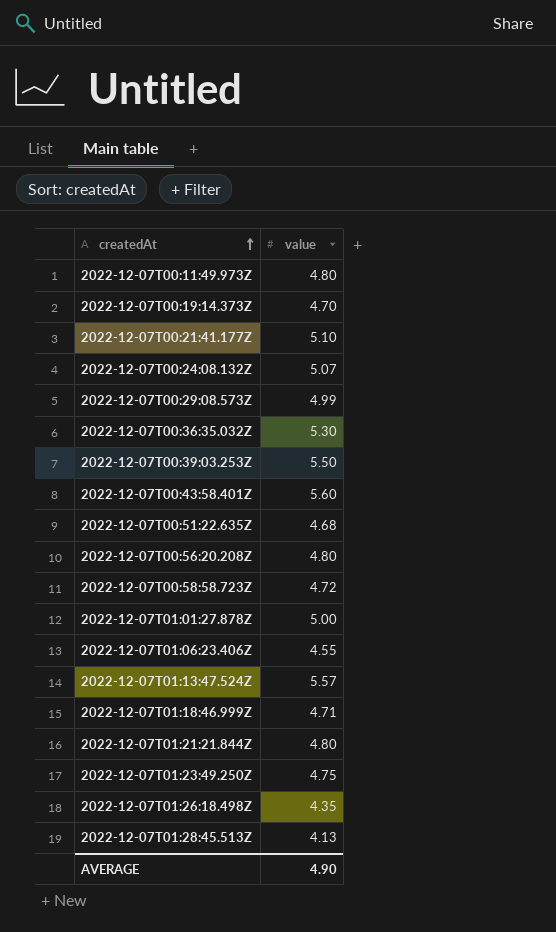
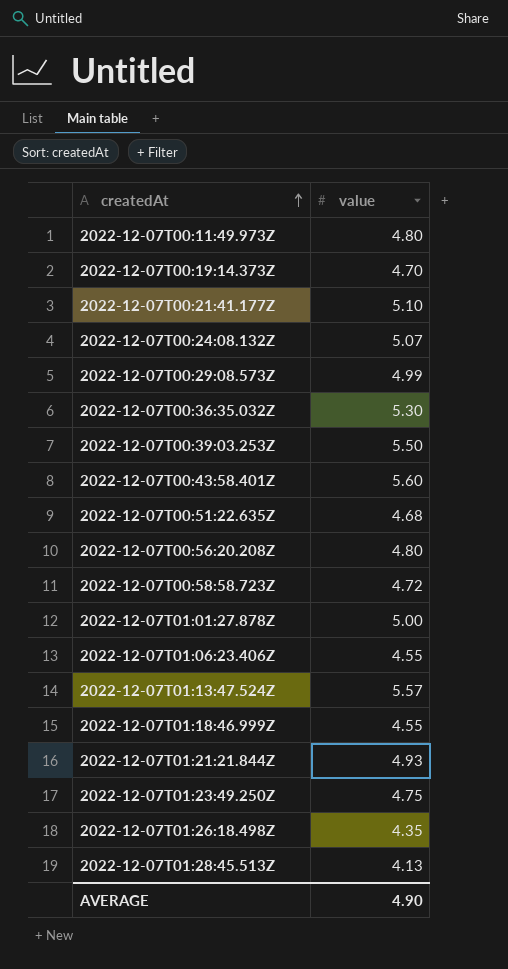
2022-12-07T01:18:46.999Z | value: 4.71 -> 4.55
2022-12-07T01:21:21.844Z | value: 4.80 -> 4.93

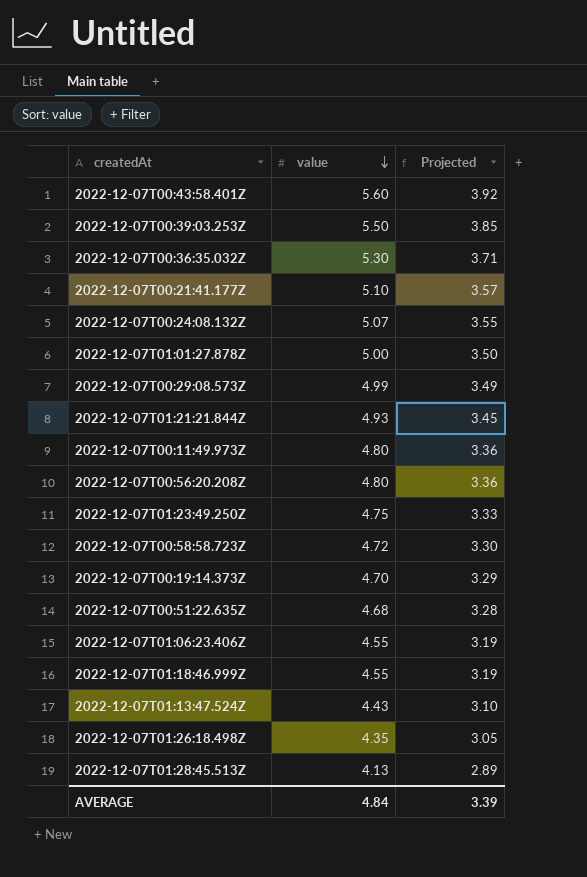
row order: createdAt ascending -> value descending
column Projected | formula: none -> [value] * 0.7
2022-12-07T01:13:47.524Z | value: 5.57 -> 4.43
AVERAGE | value: 4.90 -> 4.84

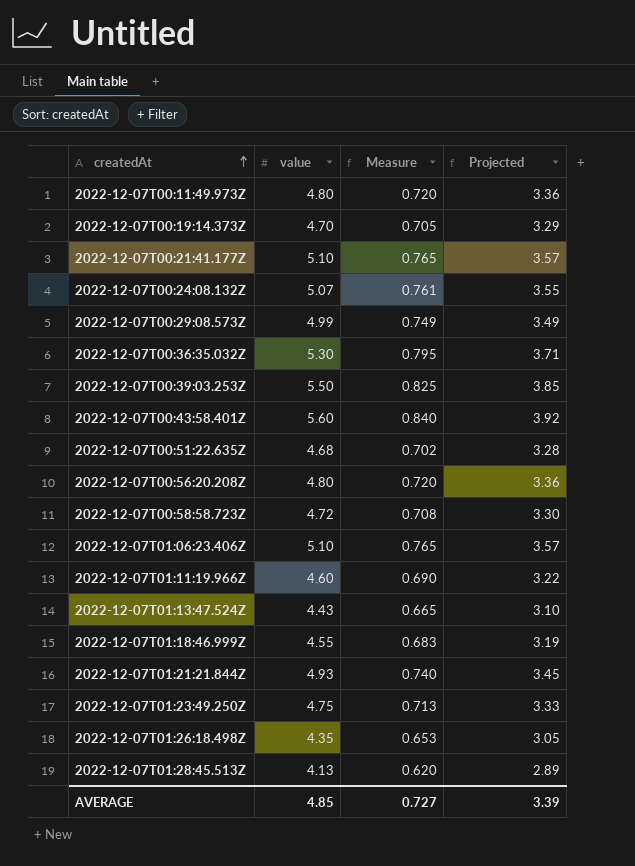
row order: value descending -> createdAt ascending
column Measure | formula: none -> [value] * 0.15
row 2022-12-07T01:01:27.878Z: 5.00 | 3.50 -> none
2022-12-07T01:06:23.406Z | value: 4.55 -> 5.10
2022-12-07T01:06:23.406Z | Projected: 3.19 -> 3.57
row 2022-12-07T01:11:19.966Z: none -> 4.60 | 0.690 | 3.22
AVERAGE | value: 4.84 -> 4.85

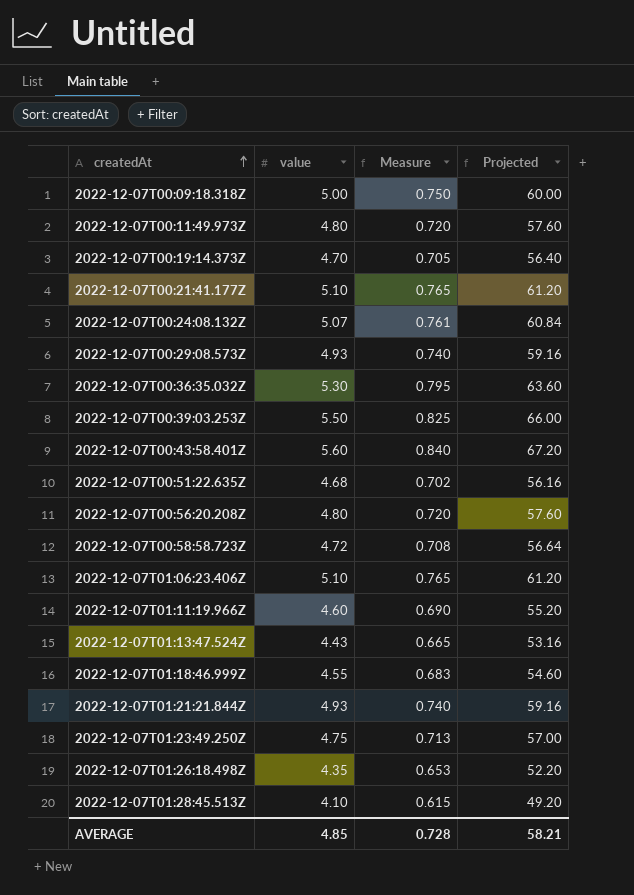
column Projected | formula: [value] * 0.7 -> [value] * 12
row 2022-12-07T00:09:18.318Z: none -> 5.00 | 0.750 | 60.00
2022-12-07T00:29:08.573Z | value: 4.99 -> 4.93
2022-12-07T00:29:08.573Z | Measure: 0.749 -> 0.740
2022-12-07T01:28:45.513Z | value: 4.13 -> 4.10
2022-12-07T01:28:45.513Z | Measure: 0.620 -> 0.615
AVERAGE | Measure: 0.727 -> 0.728
AVERAGE | Projected: 3.39 -> 58.21

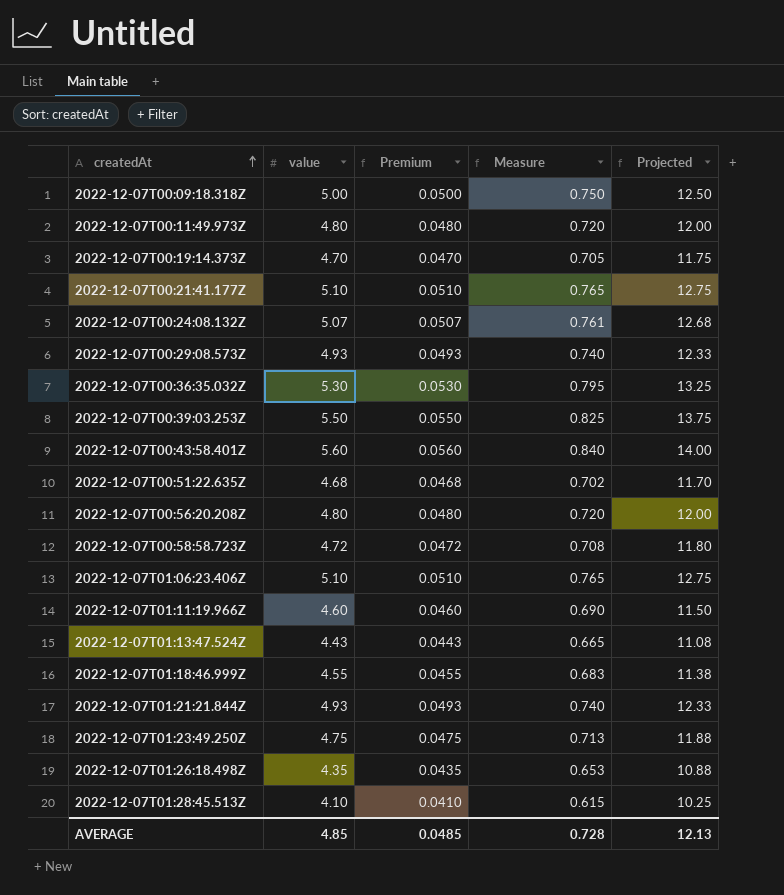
column Premium | formula: none -> [value] * 0.01
column Projected | formula: [value] * 12 -> [value] * 2.5
AVERAGE | Projected: 58.21 -> 12.13

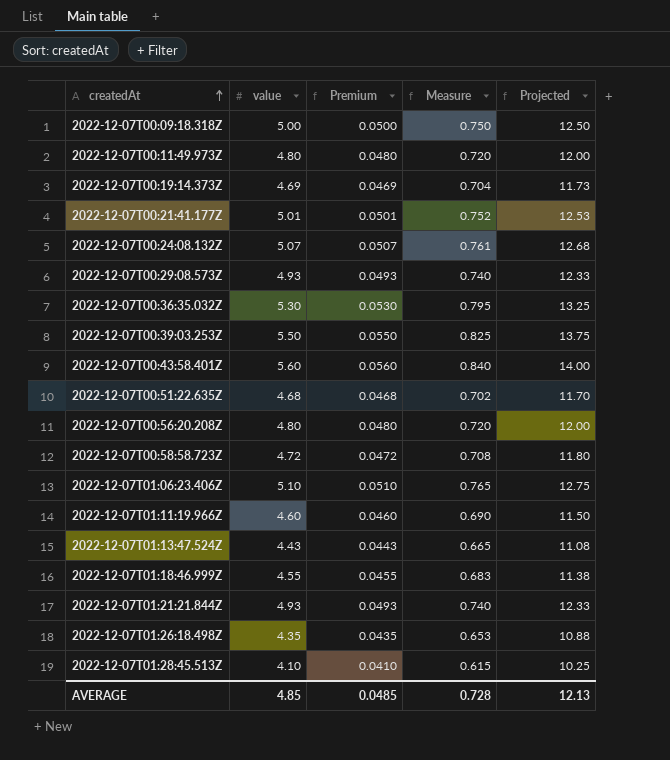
row 2022-12-07T01:23:49.250Z: 4.75 | 0.0475 | 0.713 | 11.88 -> none
2022-12-07T00:19:14.373Z | value: 4.70 -> 4.69
2022-12-07T00:19:14.373Z | Premium: 0.0470 -> 0.0469
2022-12-07T00:19:14.373Z | Measure: 0.705 -> 0.704
2022-12-07T00:19:14.373Z | Projected: 11.75 -> 11.73
2022-12-07T00:21:41.177Z | value: 5.10 -> 5.01
2022-12-07T00:21:41.177Z | Premium: 0.0510 -> 0.0501
2022-12-07T00:21:41.177Z | Measure: 0.765 -> 0.752
2022-12-07T00:21:41.177Z | Projected: 12.75 -> 12.53

